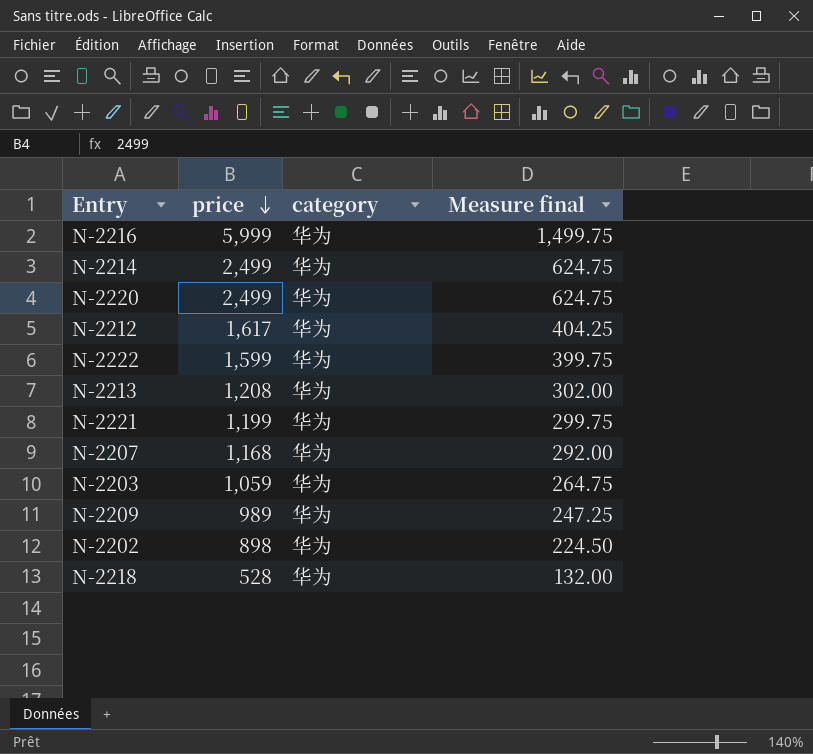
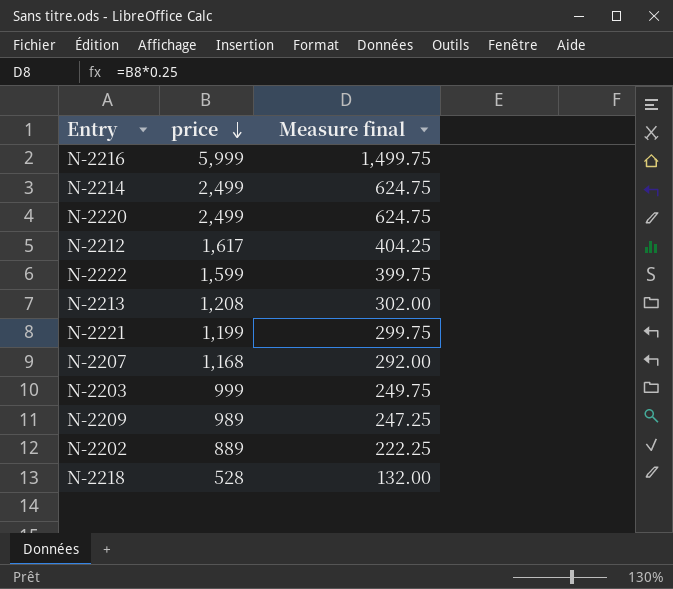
column category | position: 3 -> none
N-2203 | price: 1,059 -> 999
N-2203 | Measure final: 264.75 -> 249.75
N-2202 | price: 898 -> 889
N-2202 | Measure final: 224.50 -> 222.25

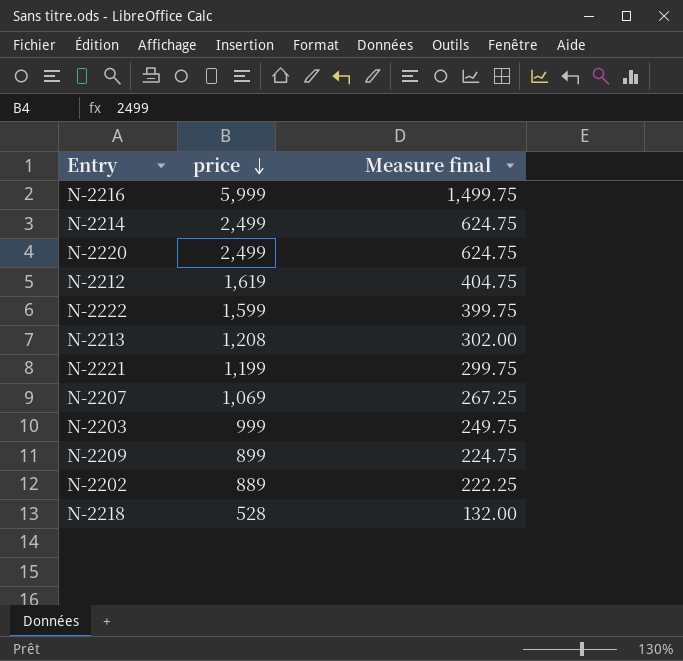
N-2212 | price: 1,617 -> 1,619
N-2212 | Measure final: 404.25 -> 404.75
N-2207 | price: 1,168 -> 1,069
N-2207 | Measure final: 292.00 -> 267.25
N-2209 | price: 989 -> 899
N-2209 | Measure final: 247.25 -> 224.75

